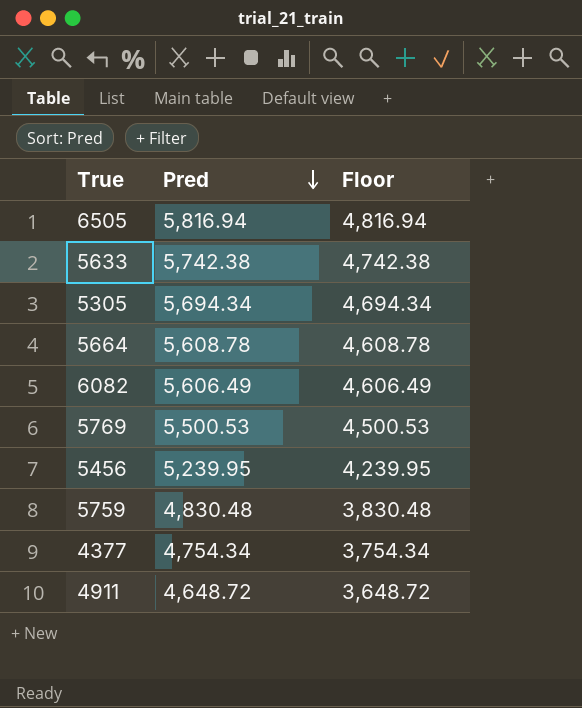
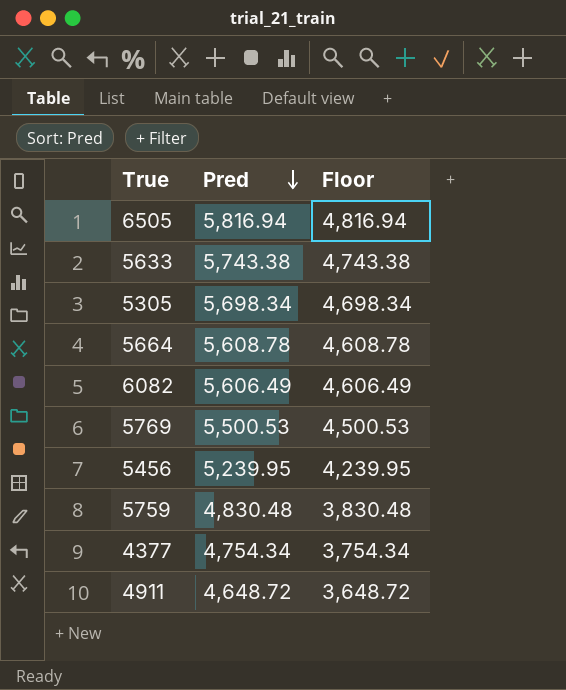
5633 | Pred: 5,742.38 -> 5,743.38
5633 | Floor: 4,742.38 -> 4,743.38
5305 | Pred: 5,694.34 -> 5,698.34
5305 | Floor: 4,694.34 -> 4,698.34

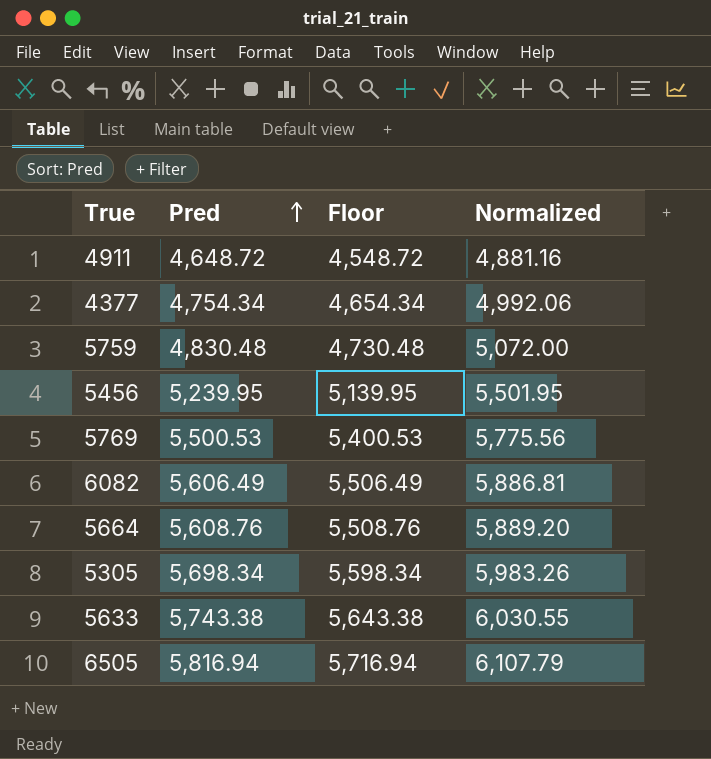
row order: Pred descending -> Pred ascending
column Floor | formula: [Pred] - 1000 -> [Pred] - 100
column Normalized | formula: none -> [Pred] * 1.05
5664 | Pred: 5,608.78 -> 5,608.76

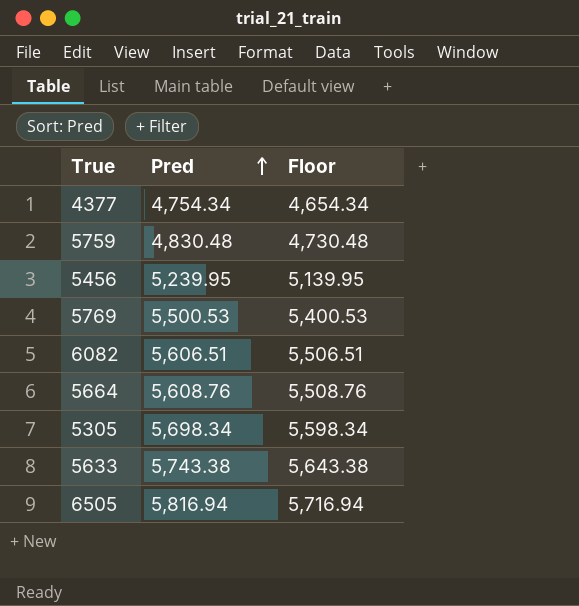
column Normalized | formula: [Pred] * 1.05 -> none
row 4911: 4,648.72 | 4,548.72 | 4,881.16 -> none
6082 | Pred: 5,606.49 -> 5,606.51
6082 | Floor: 5,506.49 -> 5,506.51

